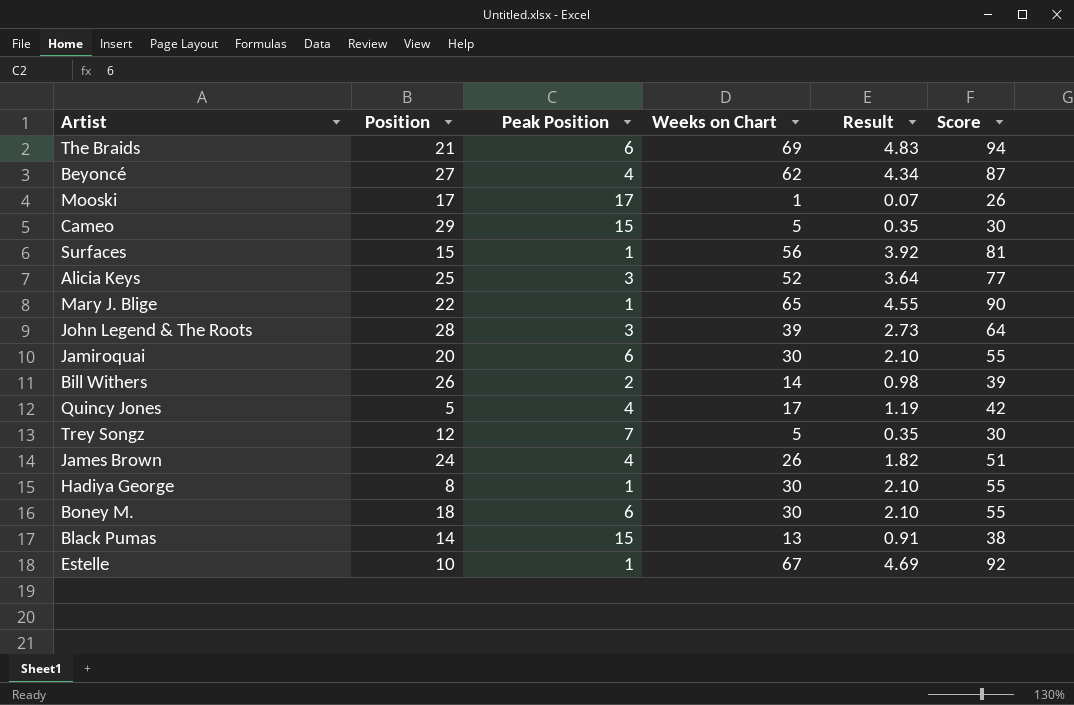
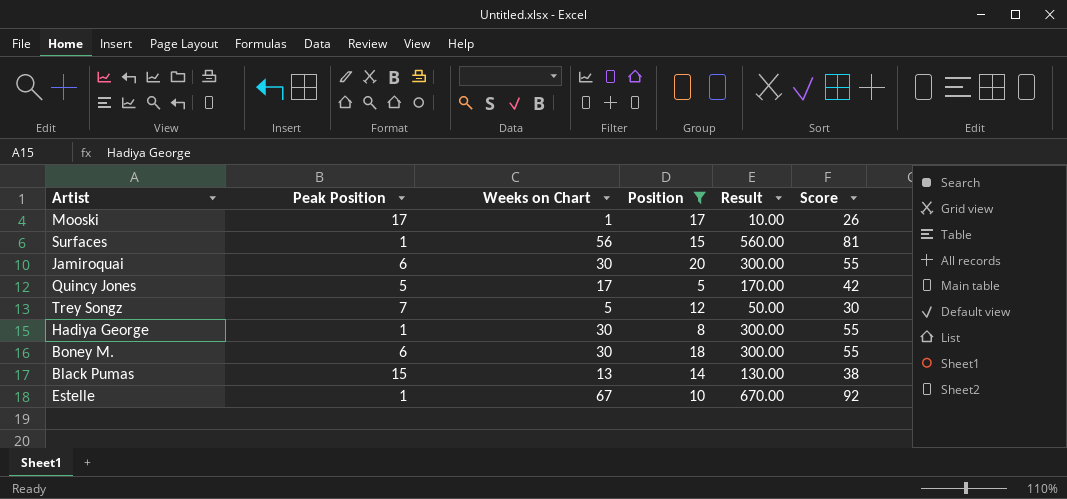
filter: none -> Position <= 20
column Position | position: 2 -> 4
column Result | formula: [Weeks on Chart] * 0.07 -> [Weeks on Chart] * 10
Quincy Jones | Peak Position: 4 -> 5

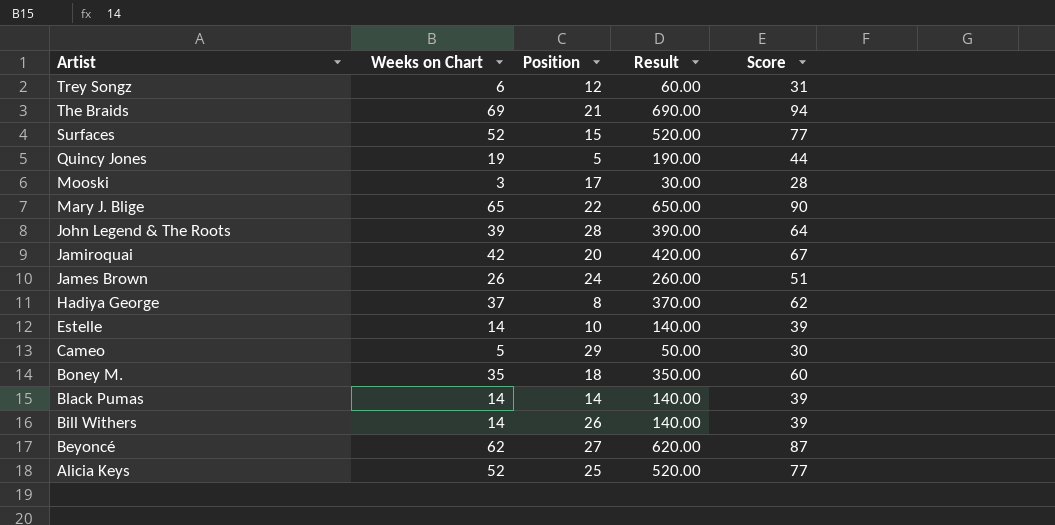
filter: Position <= 20 -> none
row order: none -> Artist descending
column Peak Position | position: 2 -> none
Trey Songz | Weeks on Chart: 5 -> 6
Trey Songz | Result: 50.00 -> 60.00
Trey Songz | Score: 30 -> 31
Surfaces | Weeks on Chart: 56 -> 52
Surfaces | Result: 560.00 -> 520.00
Surfaces | Score: 81 -> 77
Quincy Jones | Weeks on Chart: 17 -> 19
Quincy Jones | Result: 170.00 -> 190.00
Quincy Jones | Score: 42 -> 44
Mooski | Weeks on Chart: 1 -> 3
Mooski | Result: 10.00 -> 30.00
Mooski | Score: 26 -> 28
Jamiroquai | Weeks on Chart: 30 -> 42
Jamiroquai | Result: 300.00 -> 420.00
Jamiroquai | Score: 55 -> 67
Hadiya George | Weeks on Chart: 30 -> 37
Hadiya George | Result: 300.00 -> 370.00
Hadiya George | Score: 55 -> 62
Estelle | Weeks on Chart: 67 -> 14
Estelle | Result: 670.00 -> 140.00
Estelle | Score: 92 -> 39
Boney M. | Weeks on Chart: 30 -> 35
Boney M. | Result: 300.00 -> 350.00
Boney M. | Score: 55 -> 60
Black Pumas | Weeks on Chart: 13 -> 14
Black Pumas | Result: 130.00 -> 140.00
Black Pumas | Score: 38 -> 39

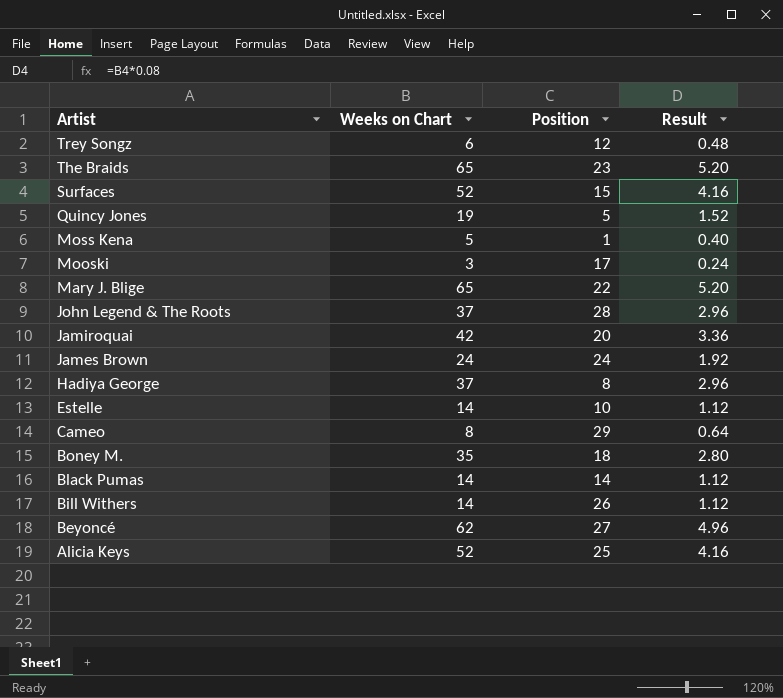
column Score | formula: [Weeks on Chart] + 25 -> none
column Result | formula: [Weeks on Chart] * 10 -> [Weeks on Chart] * 0.08
The Braids | Weeks on Chart: 69 -> 65
The Braids | Position: 21 -> 23
row Moss Kena: none -> 5 | 1 | 0.40
John Legend & The Roots | Weeks on Chart: 39 -> 37
James Brown | Weeks on Chart: 26 -> 24
Cameo | Weeks on Chart: 5 -> 8

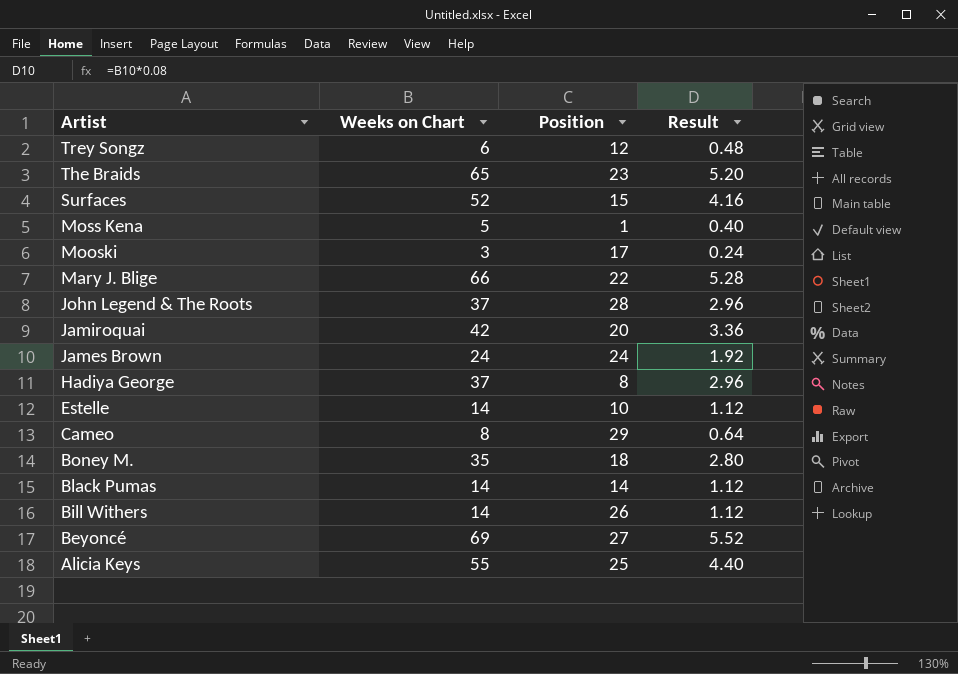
row Quincy Jones: 19 | 5 | 1.52 -> none
Mary J. Blige | Weeks on Chart: 65 -> 66
Mary J. Blige | Result: 5.20 -> 5.28
Beyoncé | Weeks on Chart: 62 -> 69
Beyoncé | Result: 4.96 -> 5.52
Alicia Keys | Weeks on Chart: 52 -> 55
Alicia Keys | Result: 4.16 -> 4.40

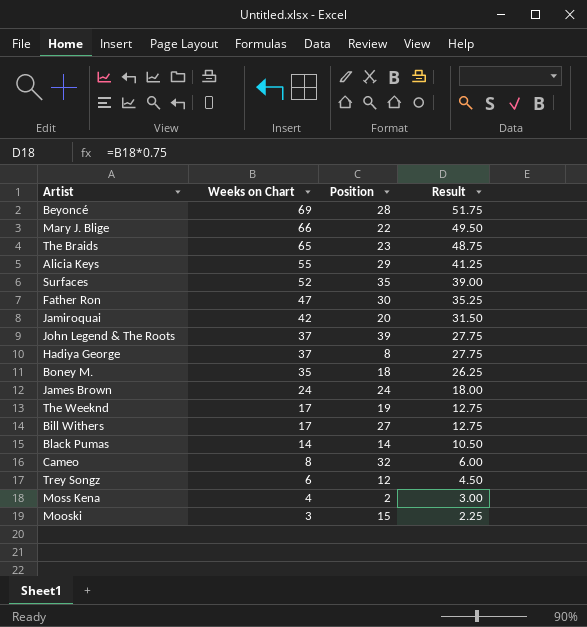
row order: Artist descending -> Weeks on Chart descending
column Result | formula: [Weeks on Chart] * 0.08 -> [Weeks on Chart] * 0.75
row Estelle: 14 | 10 | 1.12 -> none
Beyoncé | Position: 27 -> 28
Alicia Keys | Position: 25 -> 29
Surfaces | Position: 15 -> 35
row Father Ron: none -> 47 | 30 | 35.25
John Legend & The Roots | Position: 28 -> 39
row The Weeknd: none -> 17 | 19 | 12.75
Bill Withers | Weeks on Chart: 14 -> 17
Bill Withers | Position: 26 -> 27
Cameo | Position: 29 -> 32
Moss Kena | Weeks on Chart: 5 -> 4
Moss Kena | Position: 1 -> 2
Mooski | Position: 17 -> 15

